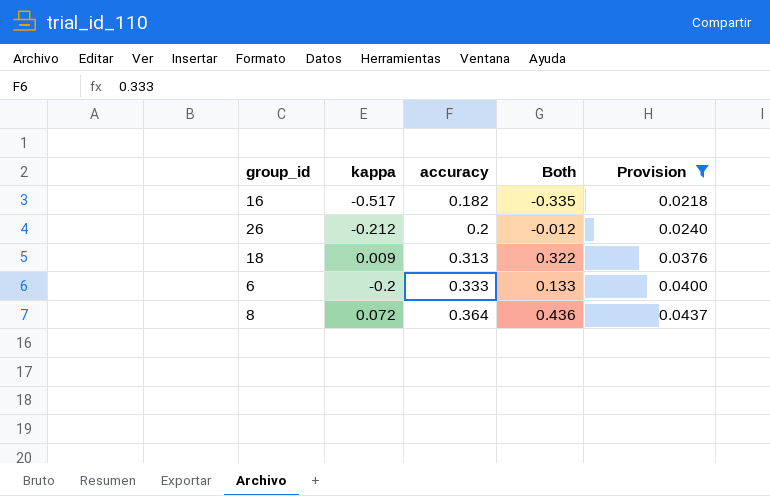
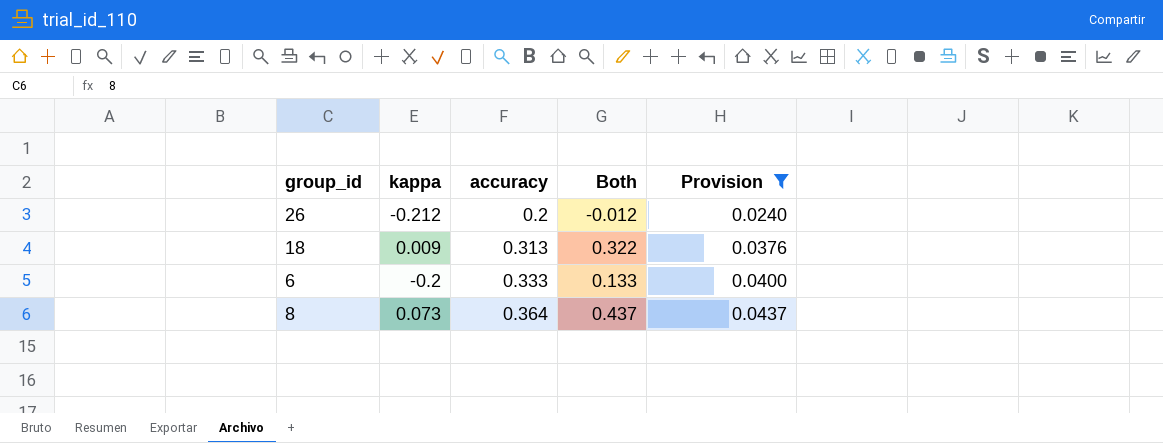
row 16: -0.517 | 0.182 | -0.335 | 0.0218 -> none
8 | kappa: 0.072 -> 0.073
8 | Both: 0.436 -> 0.437

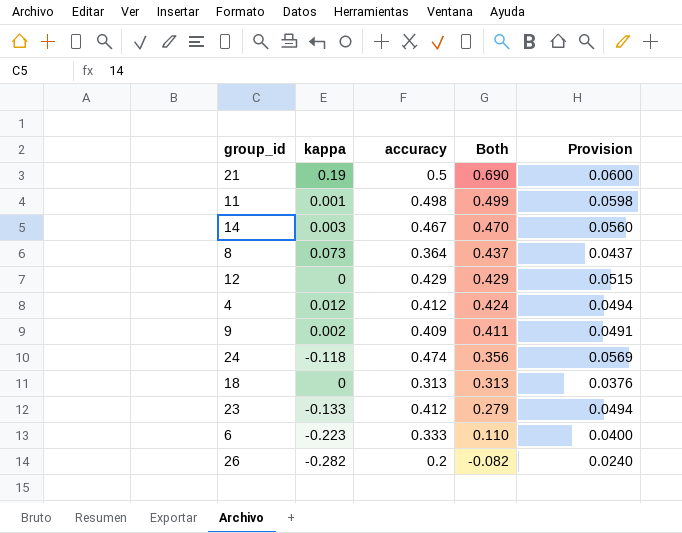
filter: Provision <= 0.0437 -> none
row order: accuracy ascending -> Both descending
18 | kappa: 0.009 -> 0
18 | Both: 0.322 -> 0.313
6 | kappa: -0.2 -> -0.223
6 | Both: 0.133 -> 0.110
26 | kappa: -0.212 -> -0.282
26 | Both: -0.012 -> -0.082

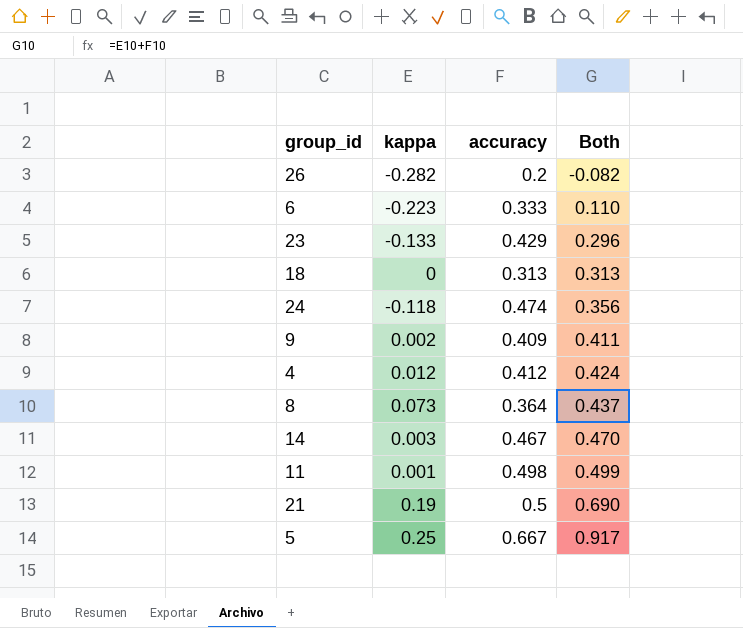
row order: Both descending -> Both ascending
column Provision | formula: [accuracy] * 0.12 -> none
row 12: 0 | 0.429 | 0.429 | 0.0515 -> none
23 | accuracy: 0.412 -> 0.429
23 | Both: 0.279 -> 0.296
row 5: none -> 0.25 | 0.667 | 0.917

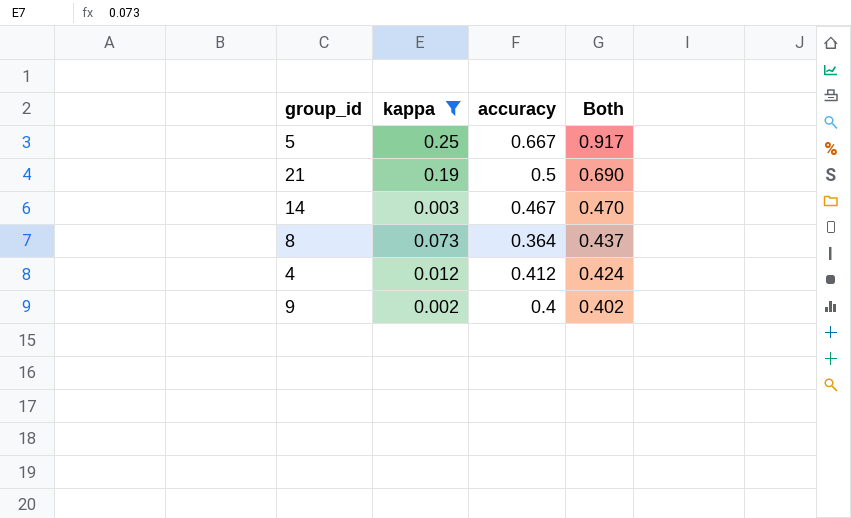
filter: none -> kappa >= 0.002
row order: Both ascending -> Both descending
9 | accuracy: 0.409 -> 0.4
9 | Both: 0.411 -> 0.402

